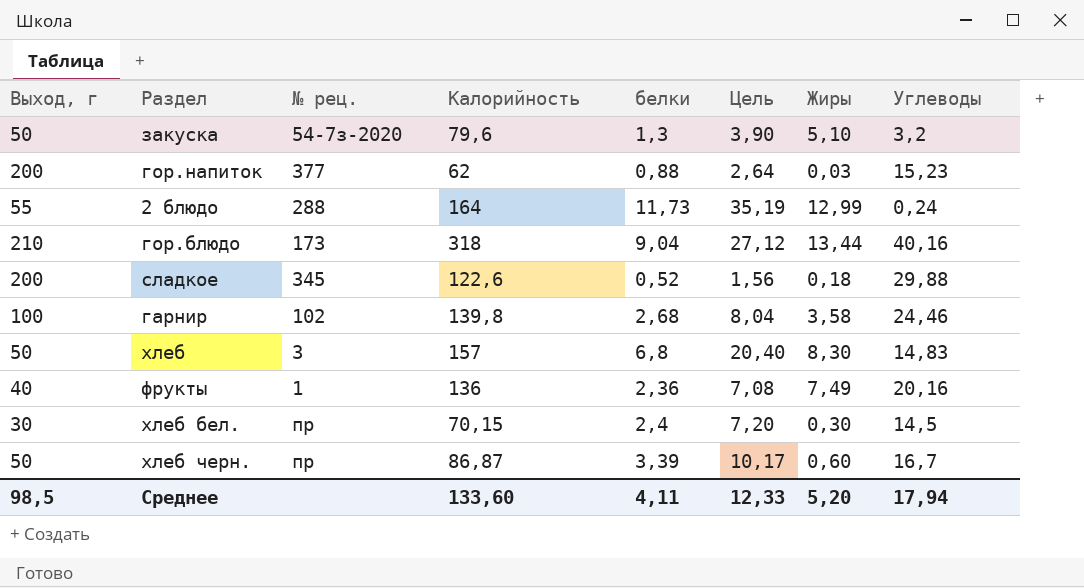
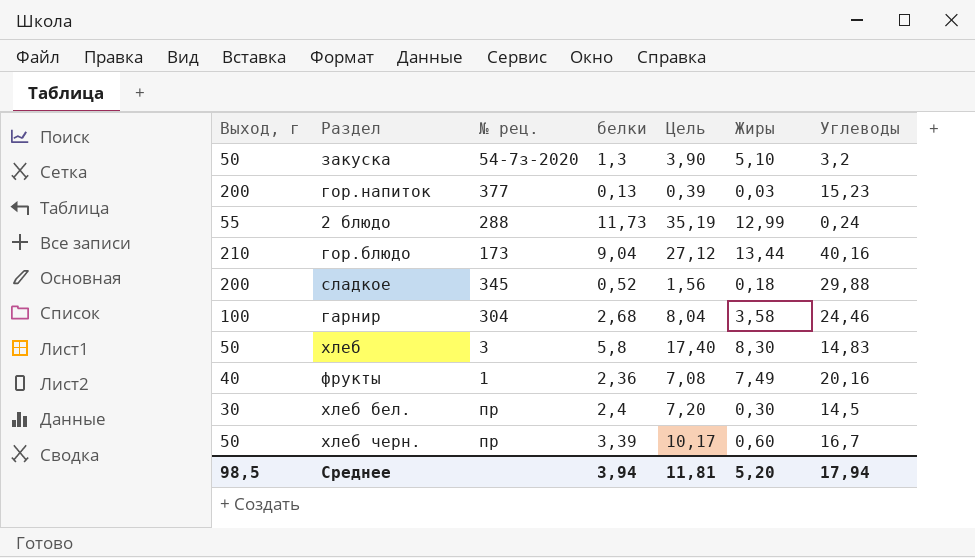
column Калорийность | position: 4 -> none
гор.напиток | белки: 0,88 -> 0,13
гор.напиток | Цель: 2,64 -> 0,39
гарнир | № рец.: 102 -> 304
хлеб | белки: 6,8 -> 5,8
хлеб | Цель: 20,40 -> 17,40
Среднее | белки: 4,11 -> 3,94
Среднее | Цель: 12,33 -> 11,81

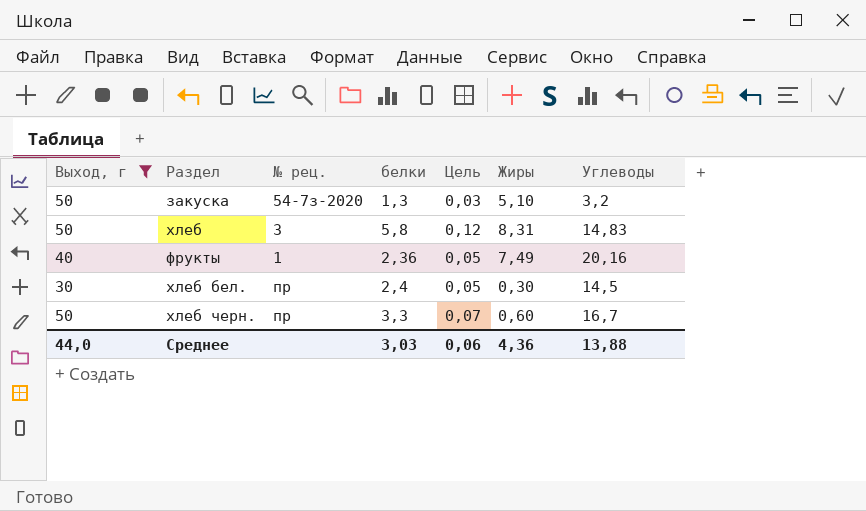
filter: none -> Выход, г <= 50
column Цель | formula: [белки] * 3 -> [белки] * 0,02
хлеб | Жиры: 8,30 -> 8,31
хлеб черн. | белки: 3,39 -> 3,3
Среднее | Выход, г: 98,5 -> 44,0
Среднее | белки: 3,94 -> 3,03
Среднее | Цель: 11,81 -> 0,06
Среднее | Жиры: 5,20 -> 4,36
Среднее | Углеводы: 17,94 -> 13,88

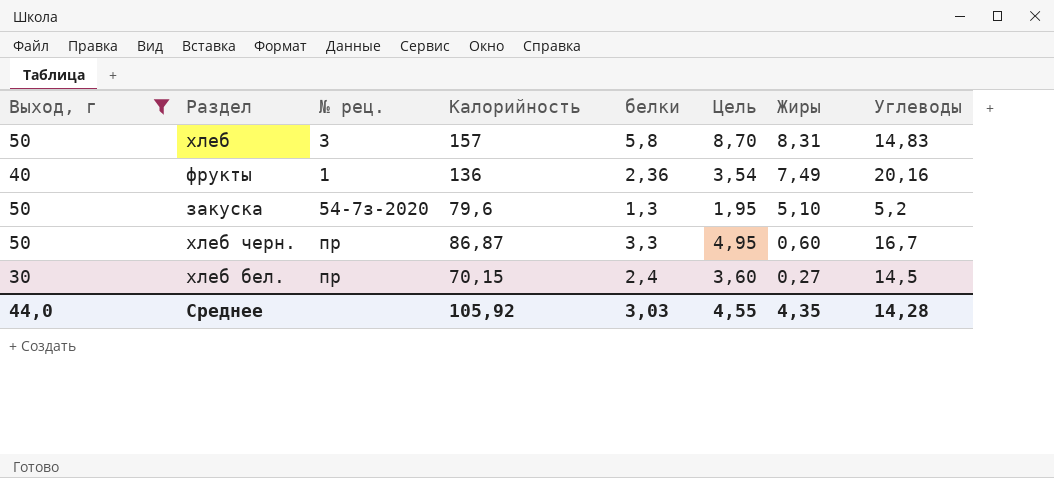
row order: none -> Жиры descending
column Калорийность | position: none -> 4
column Цель | formula: [белки] * 0,02 -> [белки] * 1,5
закуска | Углеводы: 3,2 -> 5,2
хлеб бел. | Жиры: 0,30 -> 0,27
Среднее | Цель: 0,06 -> 4,55
Среднее | Жиры: 4,36 -> 4,35
Среднее | Углеводы: 13,88 -> 14,28

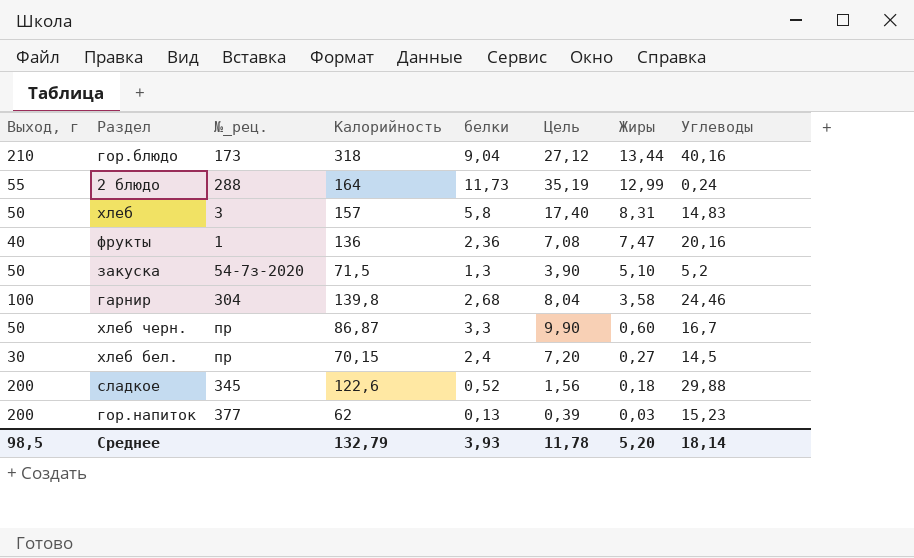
filter: Выход, г <= 50 -> none
column name: № рец. -> №_рец.
column Цель | formula: [белки] * 1,5 -> [белки] * 3
фрукты | Жиры: 7,49 -> 7,47
закуска | Калорийность: 79,6 -> 71,5
Среднее | Выход, г: 44,0 -> 98,5
Среднее | Калорийность: 105,92 -> 132,79
Среднее | белки: 3,03 -> 3,93
Среднее | Цель: 4,55 -> 11,78
Среднее | Жиры: 4,35 -> 5,20
Среднее | Углеводы: 14,28 -> 18,14

